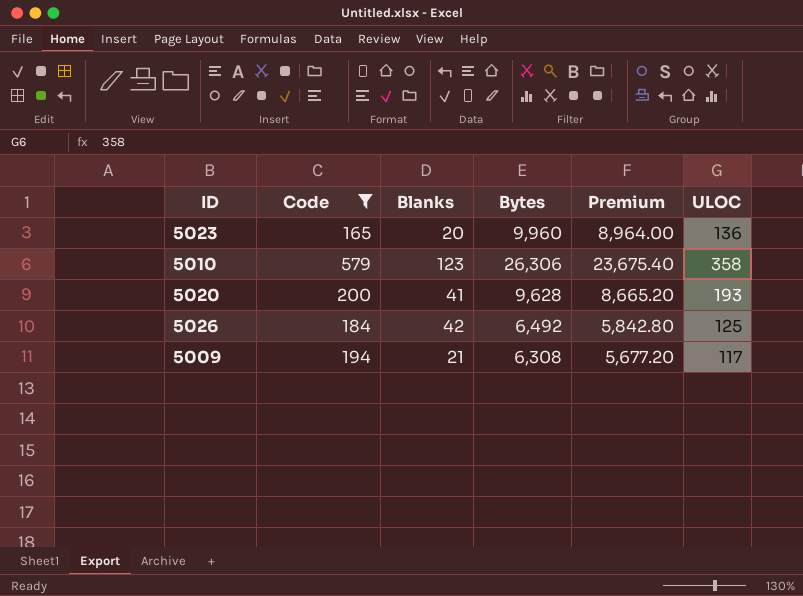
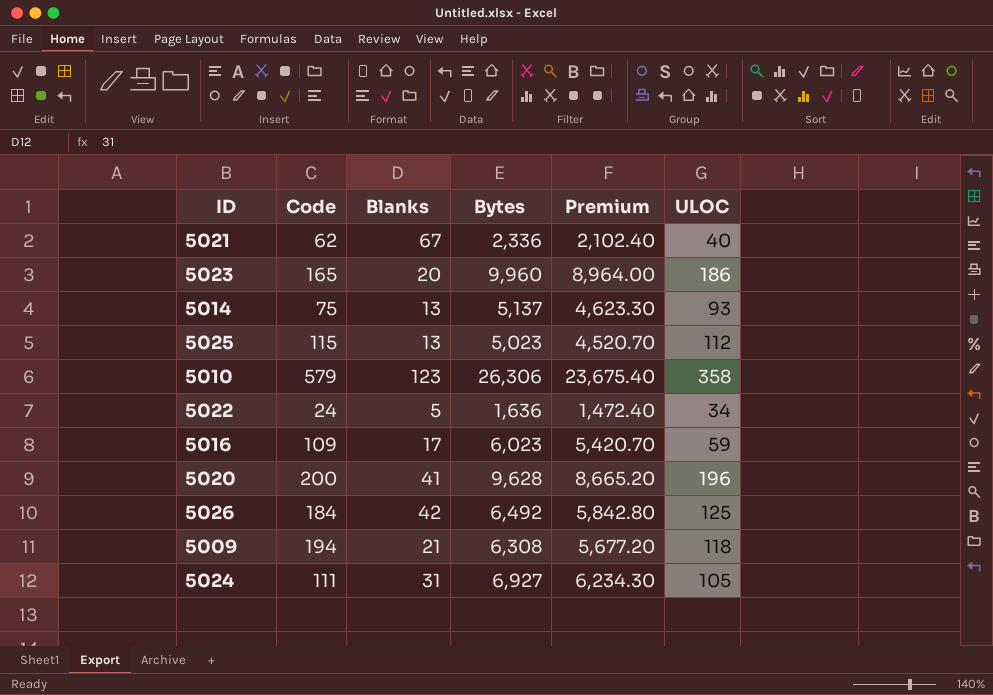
filter: Code >= 165 -> none
5023 | ULOC: 136 -> 186
5020 | ULOC: 193 -> 196
5009 | ULOC: 117 -> 118

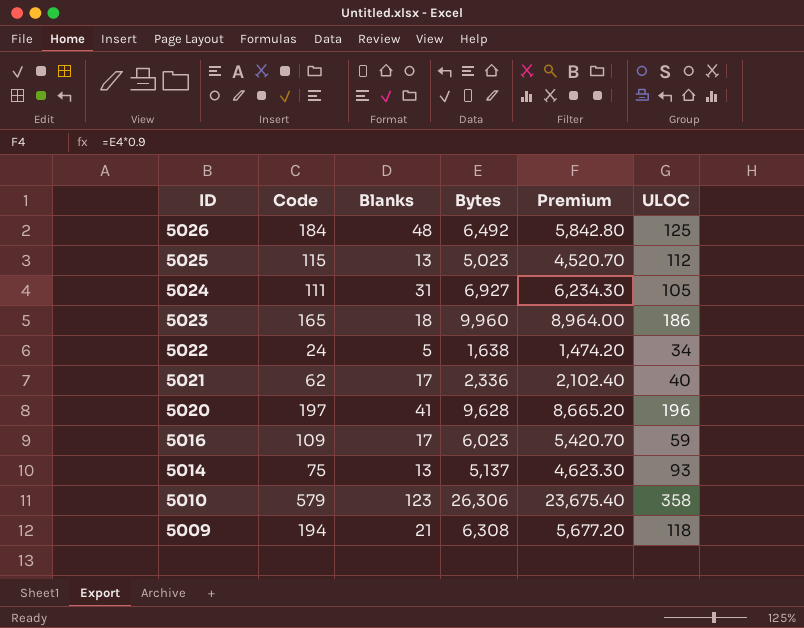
row order: none -> ID descending
5026 | Blanks: 42 -> 48
5023 | Blanks: 20 -> 18
5022 | Bytes: 1,636 -> 1,638
5022 | Premium: 1,472.40 -> 1,474.20
5021 | Blanks: 67 -> 17
5020 | Code: 200 -> 197

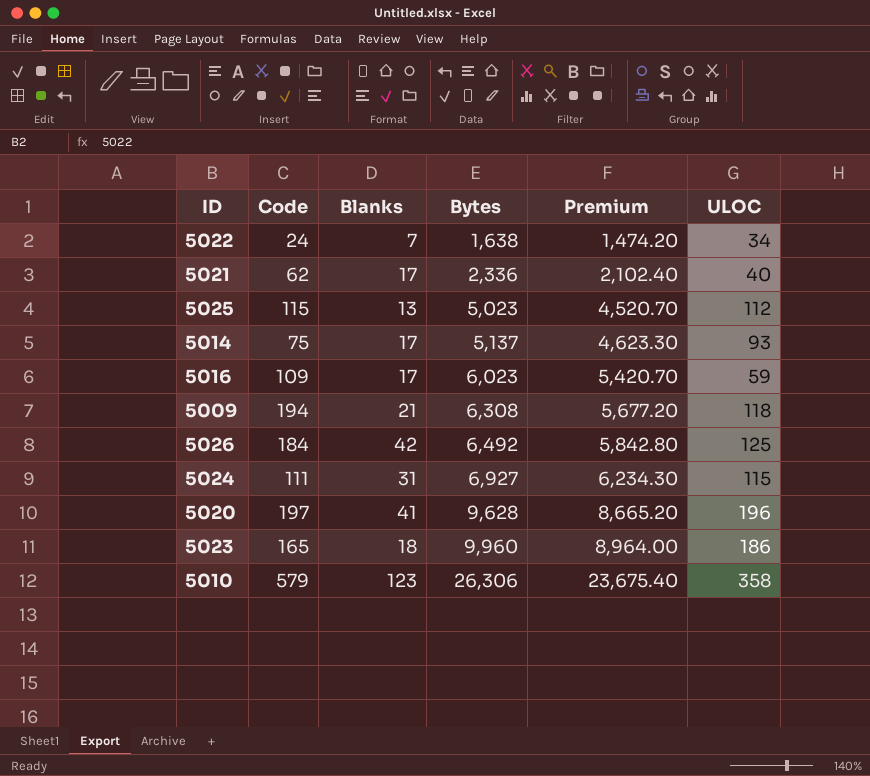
row order: ID descending -> Bytes ascending
5022 | Blanks: 5 -> 7
5014 | Blanks: 13 -> 17
5026 | Blanks: 48 -> 42
5024 | ULOC: 105 -> 115

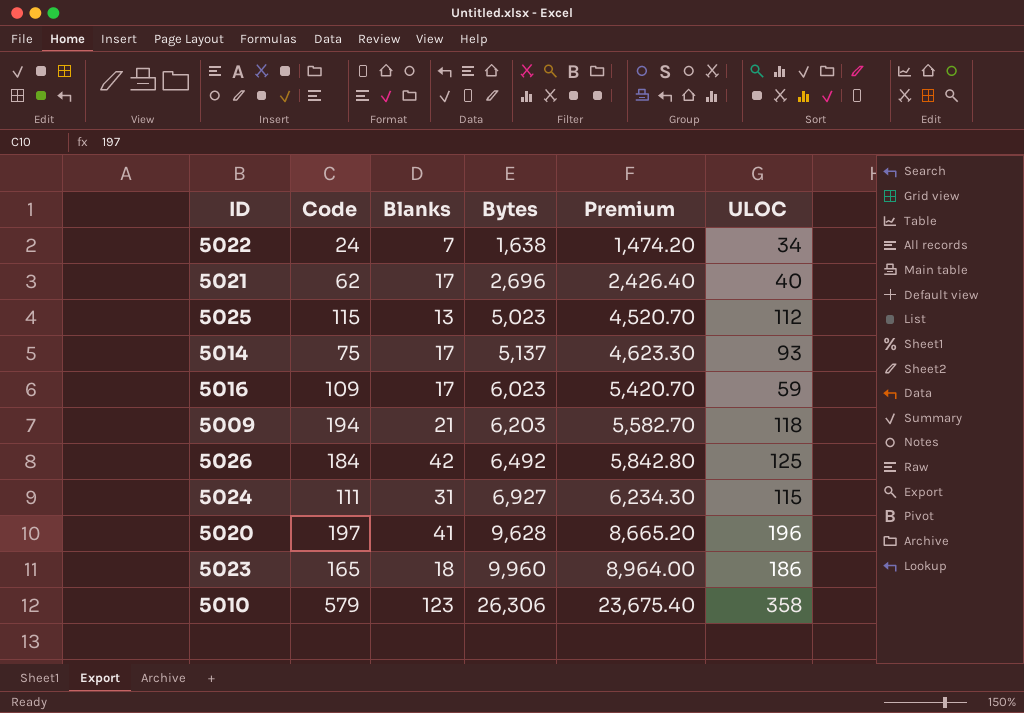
5021 | Bytes: 2,336 -> 2,696
5021 | Premium: 2,102.40 -> 2,426.40
5009 | Bytes: 6,308 -> 6,203
5009 | Premium: 5,677.20 -> 5,582.70

